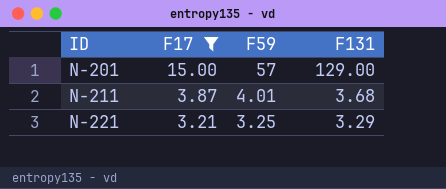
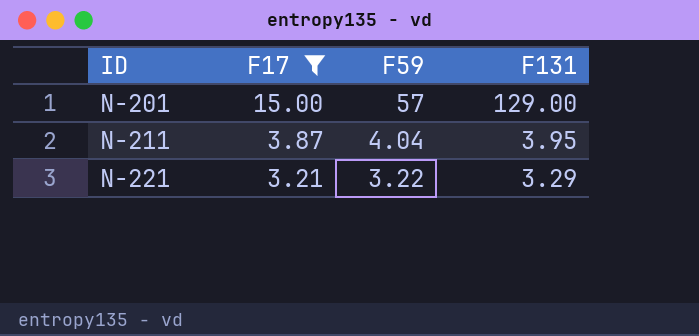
N-211 | F59: 4.01 -> 4.04
N-211 | F131: 3.68 -> 3.95
N-221 | F59: 3.25 -> 3.22

